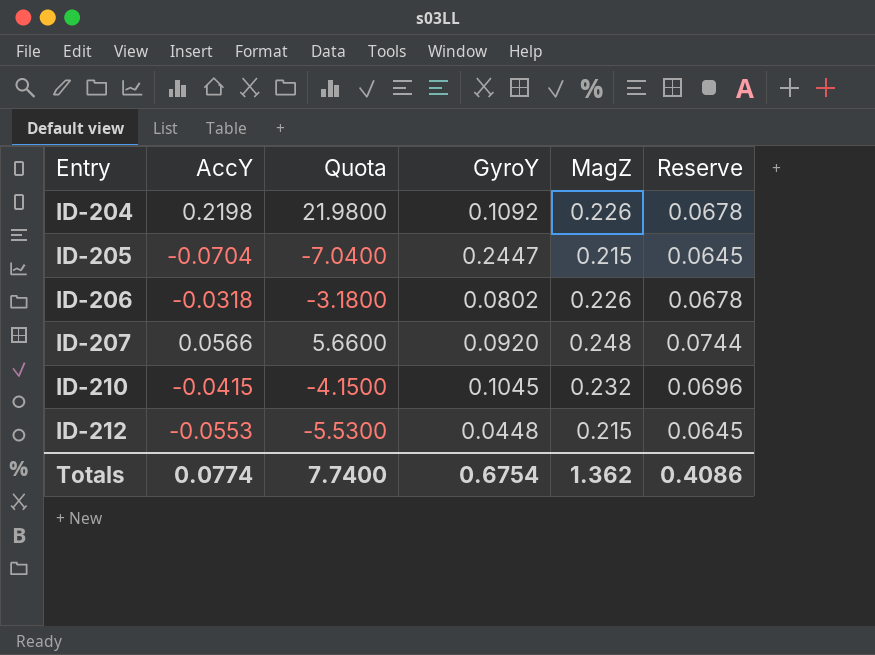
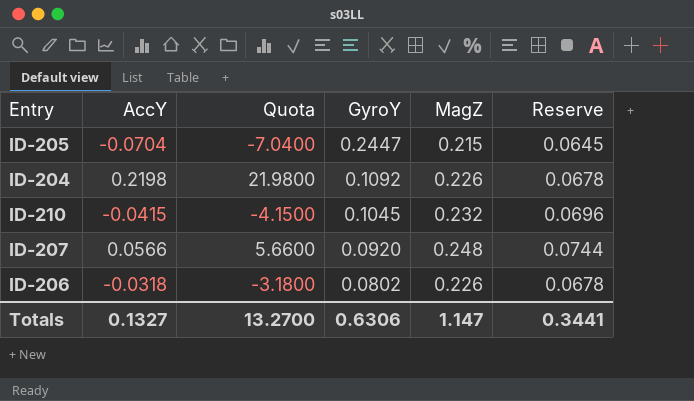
row order: Entry ascending -> GyroY descending
row ID-212: -0.0553 | -5.5300 | 0.0448 | 0.215 | 0.0645 -> none
Totals | AccY: 0.0774 -> 0.1327
Totals | Quota: 7.7400 -> 13.2700
Totals | GyroY: 0.6754 -> 0.6306
Totals | MagZ: 1.362 -> 1.147
Totals | Reserve: 0.4086 -> 0.3441

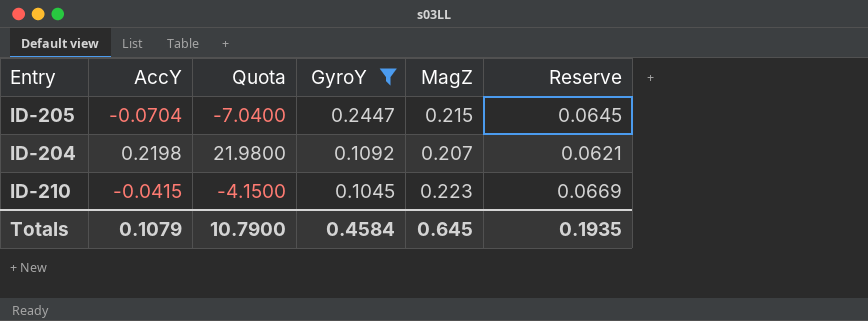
filter: none -> GyroY >= 0.1045
ID-204 | MagZ: 0.226 -> 0.207
ID-204 | Reserve: 0.0678 -> 0.0621
ID-210 | MagZ: 0.232 -> 0.223
ID-210 | Reserve: 0.0696 -> 0.0669
Totals | AccY: 0.1327 -> 0.1079
Totals | Quota: 13.2700 -> 10.7900
Totals | GyroY: 0.6306 -> 0.4584
Totals | MagZ: 1.147 -> 0.645
Totals | Reserve: 0.3441 -> 0.1935

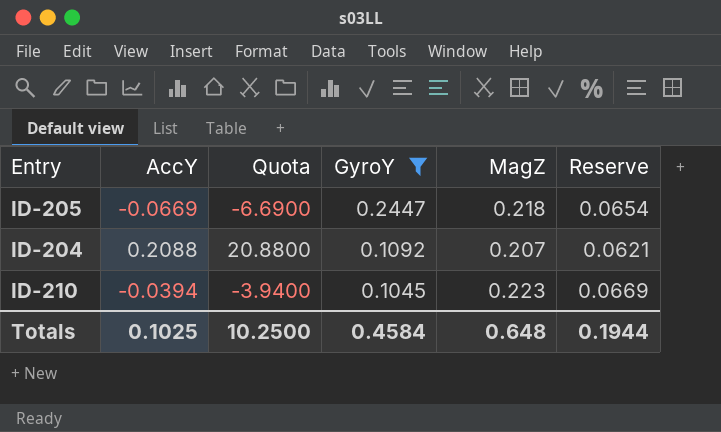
ID-205 | AccY: -0.0704 -> -0.0669
ID-205 | Quota: -7.0400 -> -6.6900
ID-205 | MagZ: 0.215 -> 0.218
ID-205 | Reserve: 0.0645 -> 0.0654
ID-204 | AccY: 0.2198 -> 0.2088
ID-204 | Quota: 21.9800 -> 20.8800
ID-210 | AccY: -0.0415 -> -0.0394
ID-210 | Quota: -4.1500 -> -3.9400
Totals | AccY: 0.1079 -> 0.1025
Totals | Quota: 10.7900 -> 10.2500
Totals | MagZ: 0.645 -> 0.648
Totals | Reserve: 0.1935 -> 0.1944

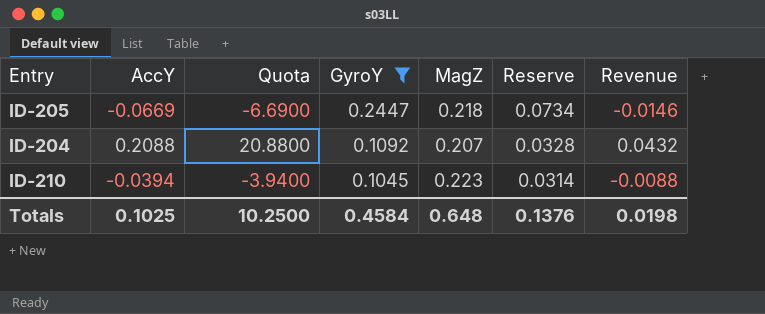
column Reserve | formula: [MagZ] * 0.3 -> [GyroY] * 0.3
column Revenue | formula: none -> [AccY] * [MagZ]
Totals | Reserve: 0.1944 -> 0.1376

